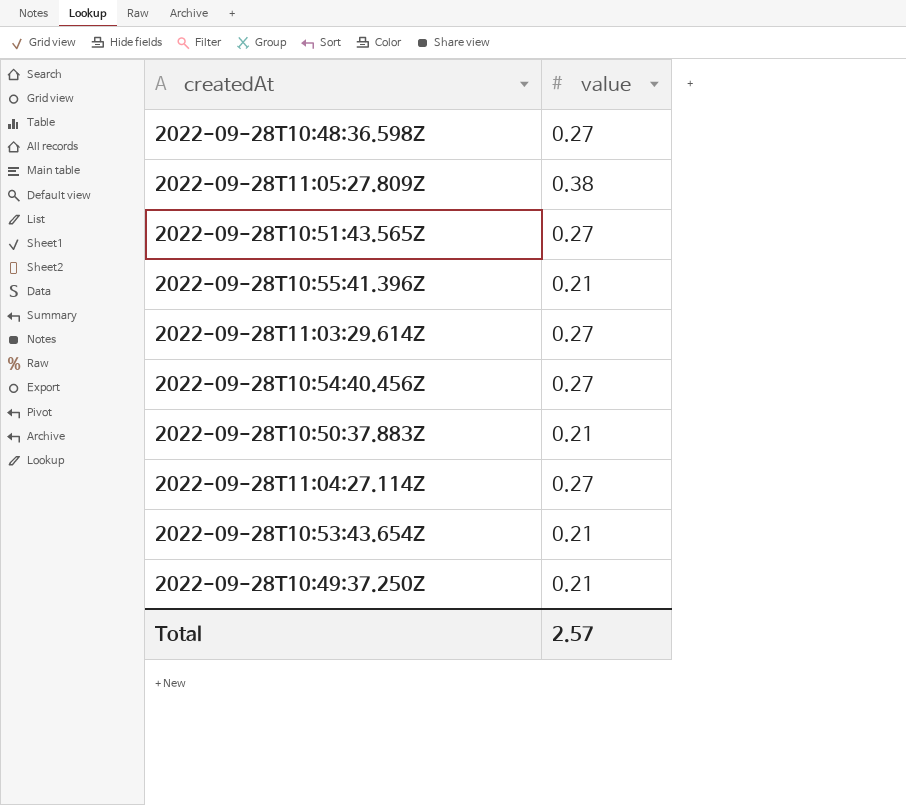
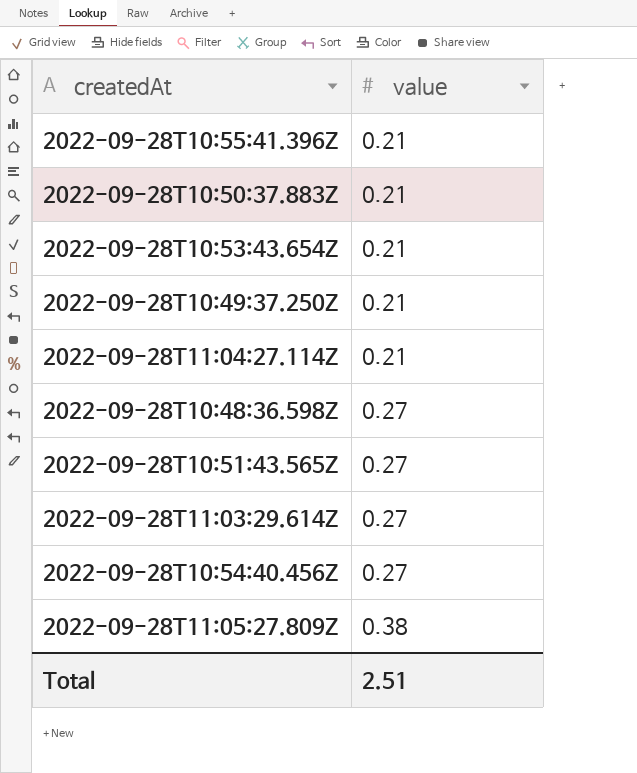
row order: none -> value ascending
2022-09-28T11:04:27.114Z | value: 0.27 -> 0.21
Total | value: 2.57 -> 2.51

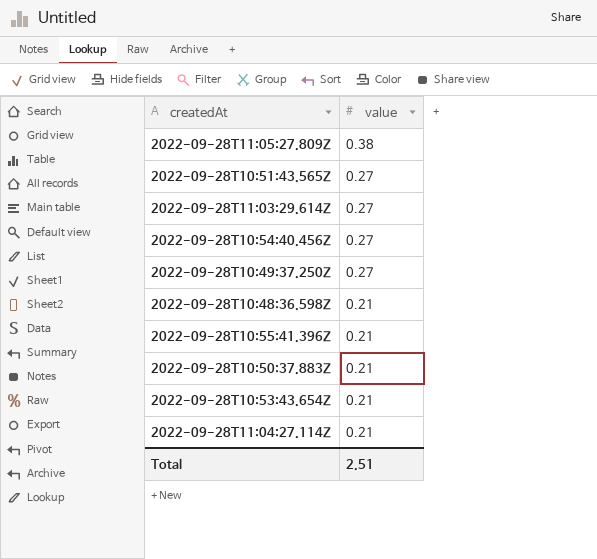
row order: value ascending -> value descending
2022-09-28T10:49:37.250Z | value: 0.21 -> 0.27
2022-09-28T10:48:36.598Z | value: 0.27 -> 0.21

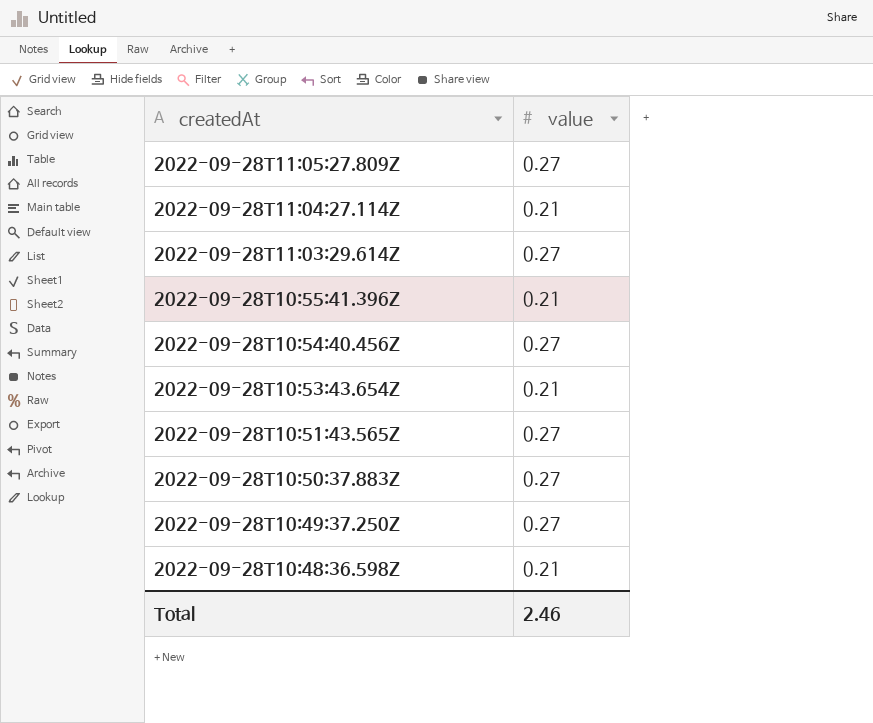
row order: value descending -> createdAt descending
2022-09-28T11:05:27.809Z | value: 0.38 -> 0.27
2022-09-28T10:50:37.883Z | value: 0.21 -> 0.27
Total | value: 2.51 -> 2.46

